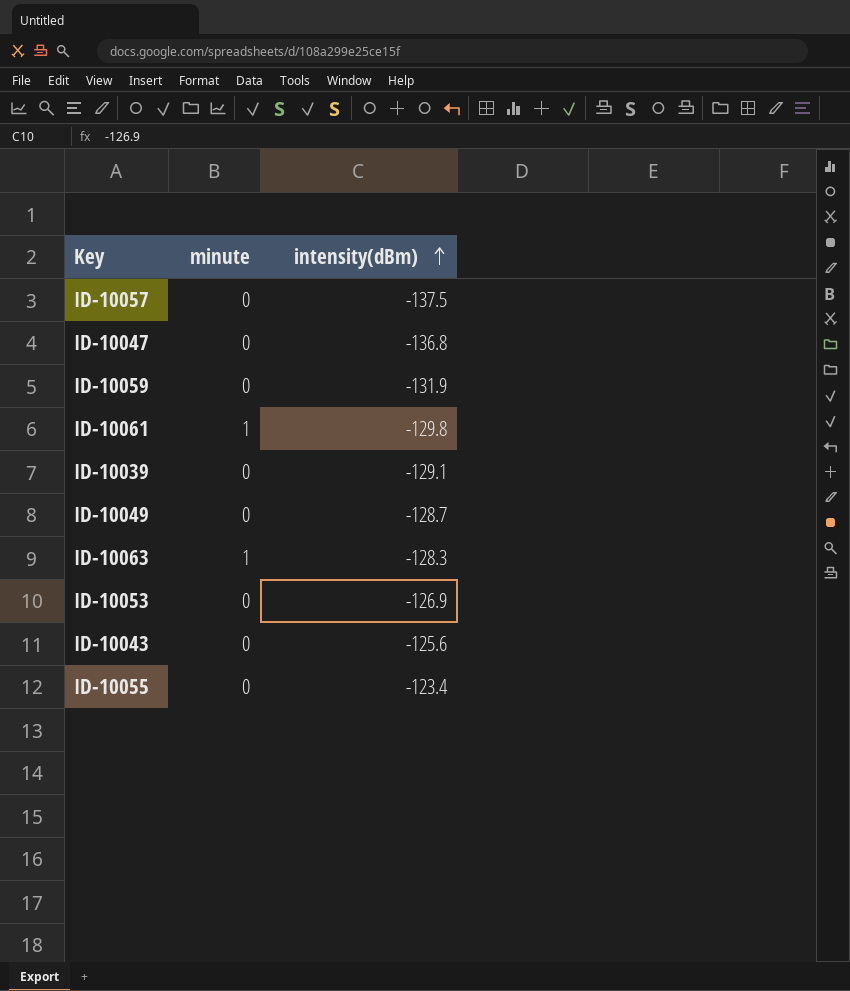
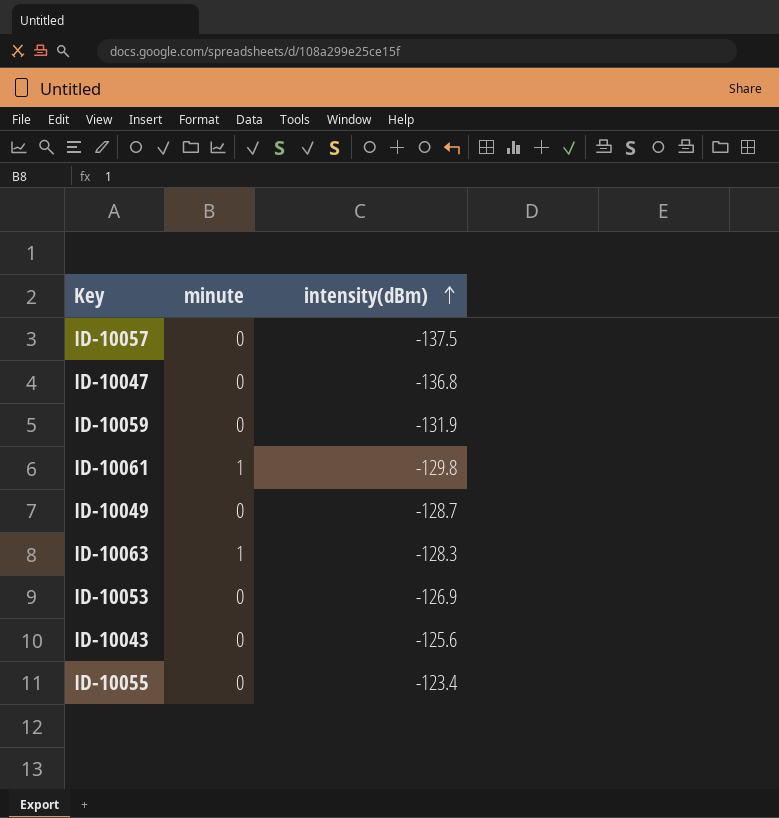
row ID-10039: 0 | -129.1 -> none

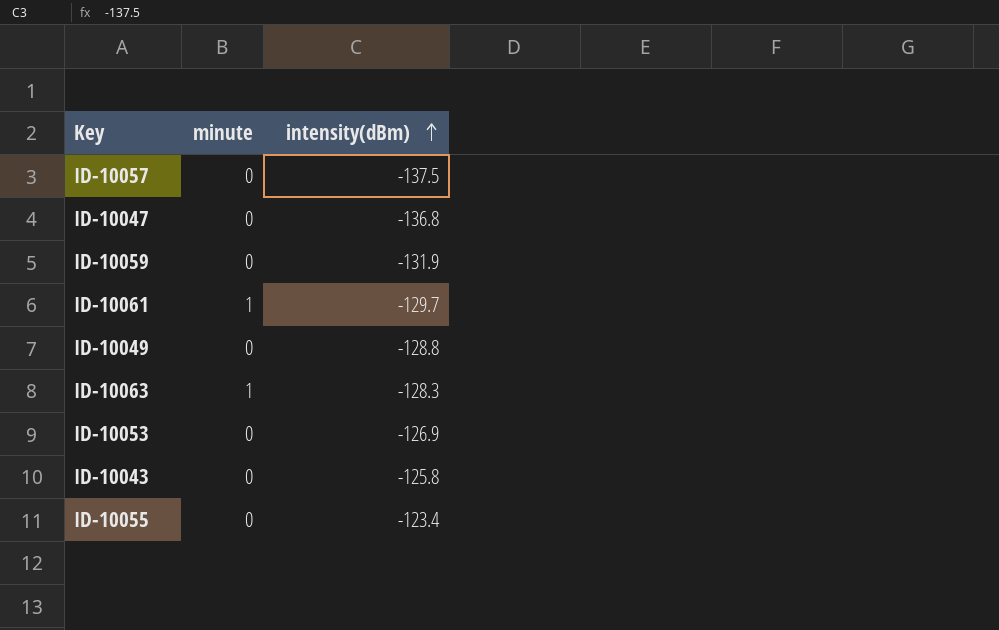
ID-10061 | intensity(dBm): -129.8 -> -129.7
ID-10049 | intensity(dBm): -128.7 -> -128.8
ID-10043 | intensity(dBm): -125.6 -> -125.8

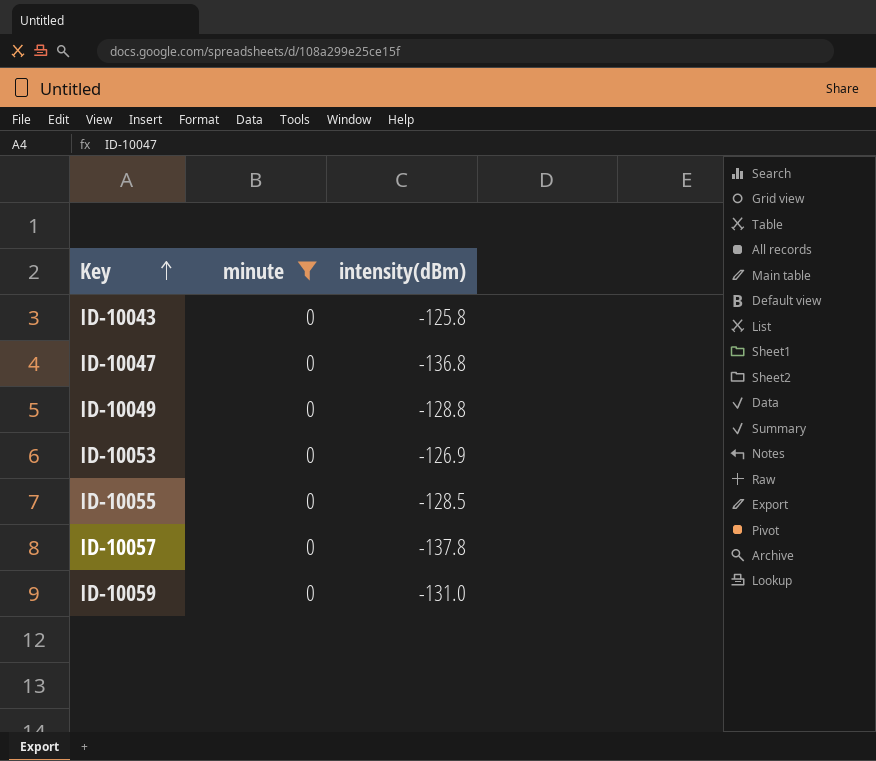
filter: none -> minute = 0
row order: intensity(dBm) ascending -> Key ascending
ID-10055 | intensity(dBm): -123.4 -> -128.5
ID-10057 | intensity(dBm): -137.5 -> -137.8
ID-10059 | intensity(dBm): -131.9 -> -131.0

